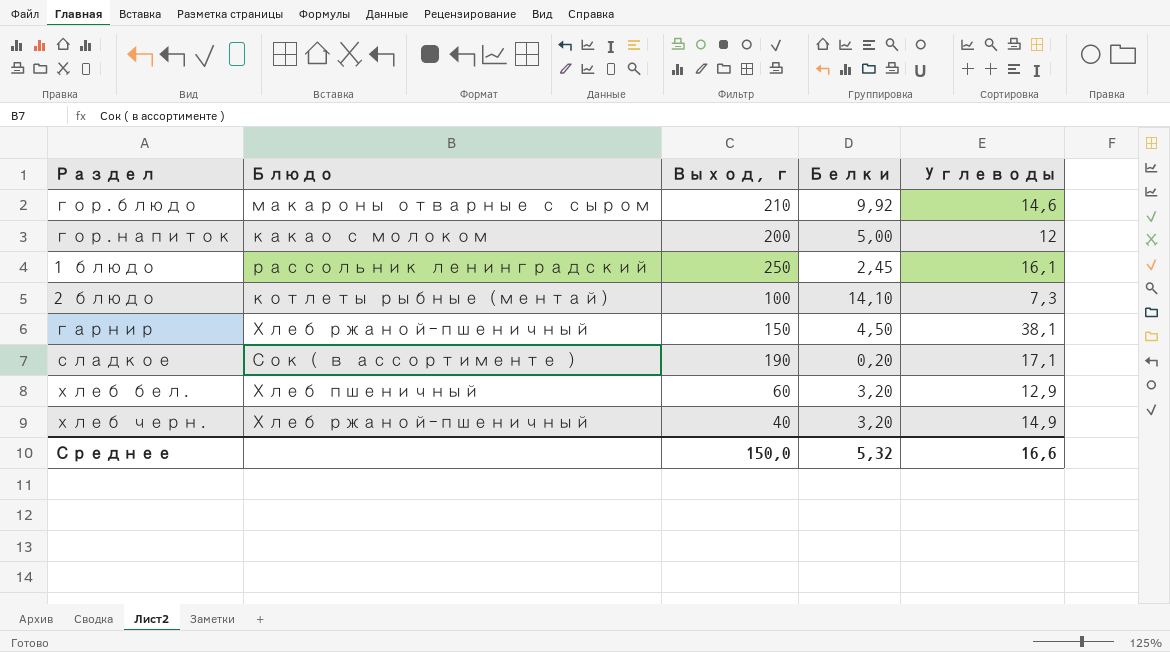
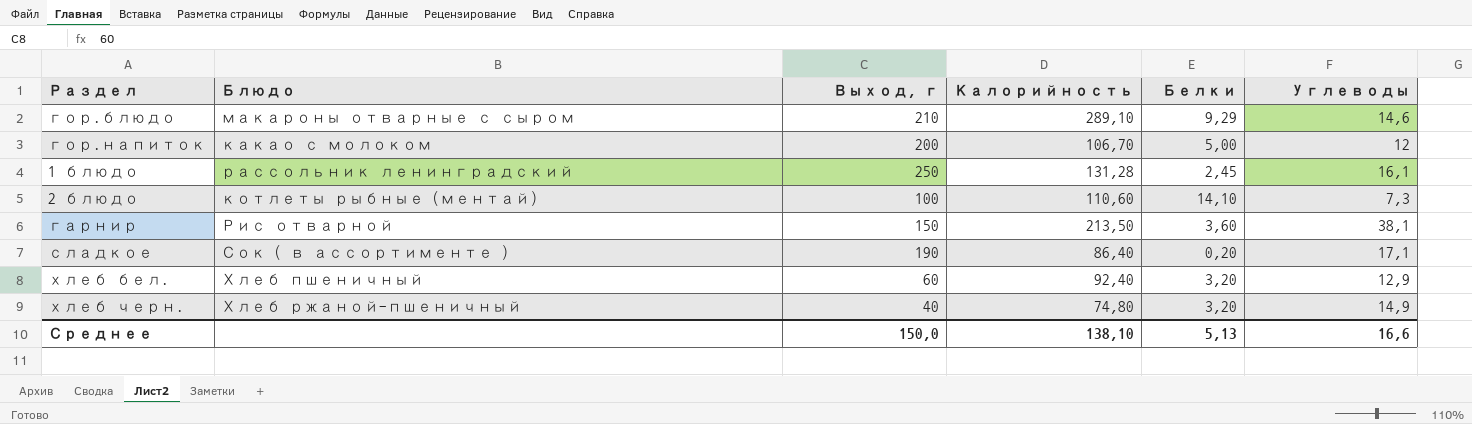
column Калорийность | position: none -> 4
гор.блюдо | Белки: 9,92 -> 9,29
гарнир | Блюдо: Хлеб ржаной-пшеничный -> Рис отварной
гарнир | Белки: 4,50 -> 3,60
Среднее | Белки: 5,32 -> 5,13

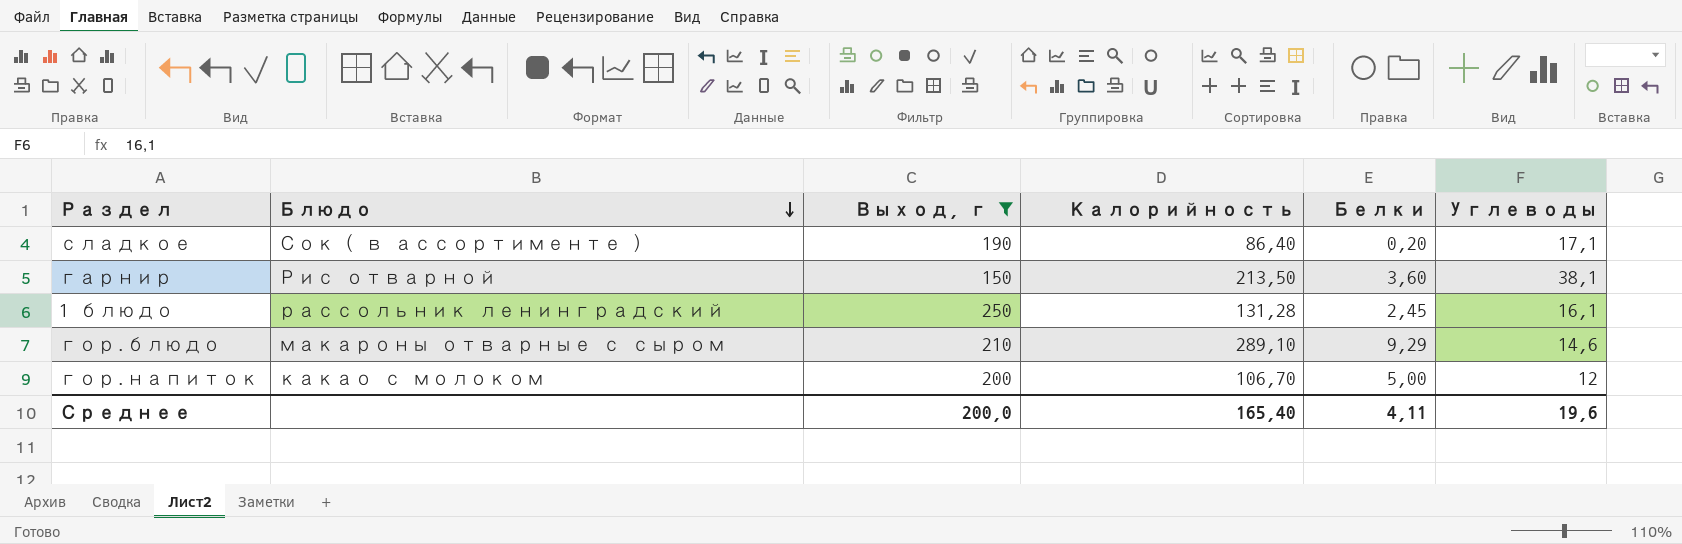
filter: none -> Выход, г >= 150
row order: none -> Блюдо descending
Среднее | Выход, г: 150,0 -> 200,0
Среднее | Калорийность: 138,10 -> 165,40
Среднее | Белки: 5,13 -> 4,11
Среднее | Углеводы: 16,6 -> 19,6

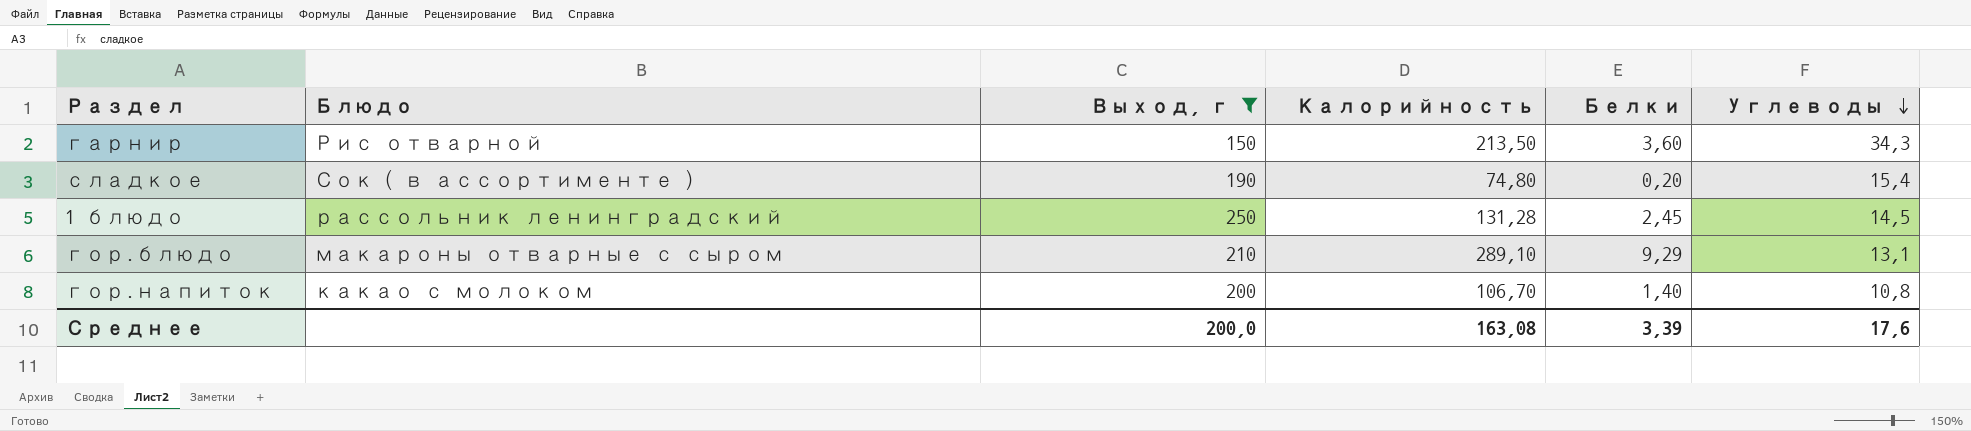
row order: Блюдо descending -> Углеводы descending
гарнир | Углеводы: 38,1 -> 34,3
сладкое | Калорийность: 86,40 -> 74,80
сладкое | Углеводы: 17,1 -> 15,4
1 блюдо | Углеводы: 16,1 -> 14,5
гор.блюдо | Углеводы: 14,6 -> 13,1
гор.напиток | Белки: 5,00 -> 1,40
гор.напиток | Углеводы: 12 -> 10,8
Среднее | Калорийность: 165,40 -> 163,08
Среднее | Белки: 4,11 -> 3,39
Среднее | Углеводы: 19,6 -> 17,6

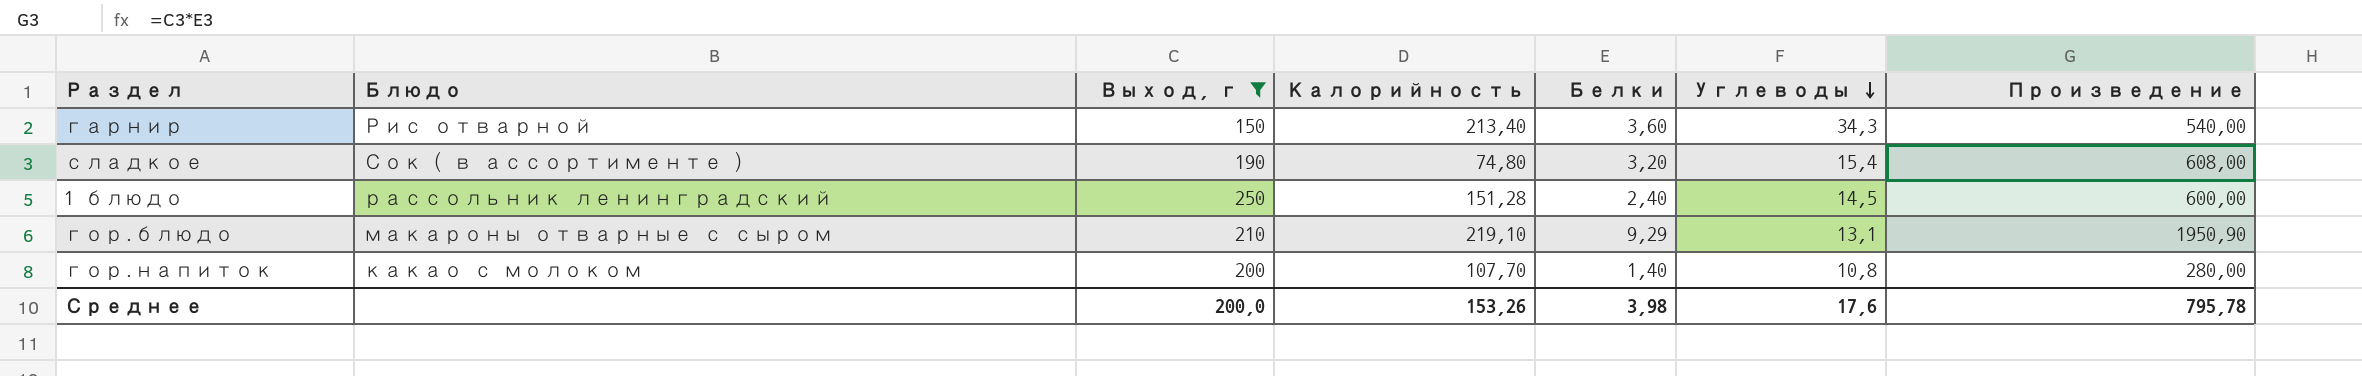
column Произведение | formula: none -> [Выход, г] * [Белки]
гарнир | Калорийность: 213,50 -> 213,40
сладкое | Белки: 0,20 -> 3,20
1 блюдо | Калорийность: 131,28 -> 151,28
1 блюдо | Белки: 2,45 -> 2,40
гор.блюдо | Калорийность: 289,10 -> 219,10
гор.напиток | Калорийность: 106,70 -> 107,70
Среднее | Калорийность: 163,08 -> 153,26
Среднее | Белки: 3,39 -> 3,98

